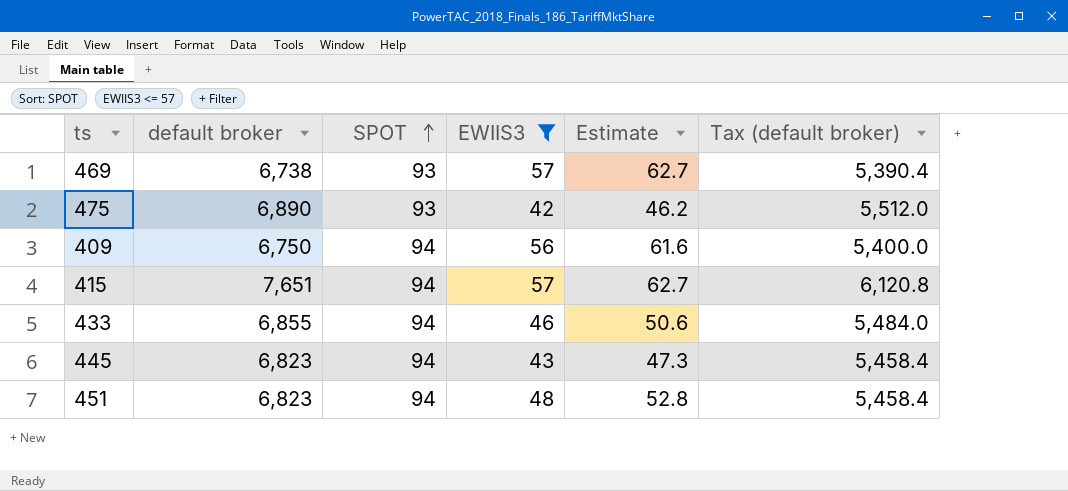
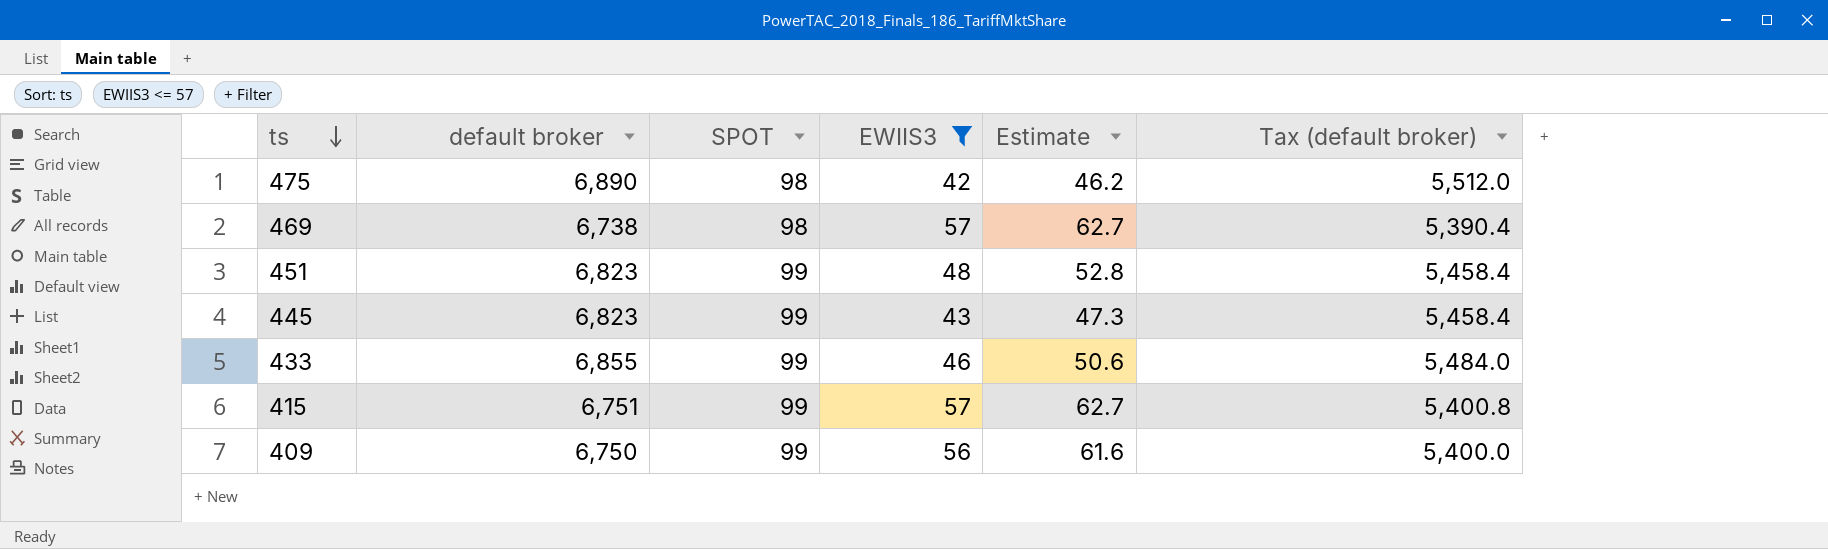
row order: SPOT ascending -> ts descending
475 | SPOT: 93 -> 98
469 | SPOT: 93 -> 98
451 | SPOT: 94 -> 99
445 | SPOT: 94 -> 99
433 | SPOT: 94 -> 99
415 | default broker: 7,651 -> 6,751
415 | SPOT: 94 -> 99
415 | Tax (default broker): 6,120.8 -> 5,400.8
409 | SPOT: 94 -> 99

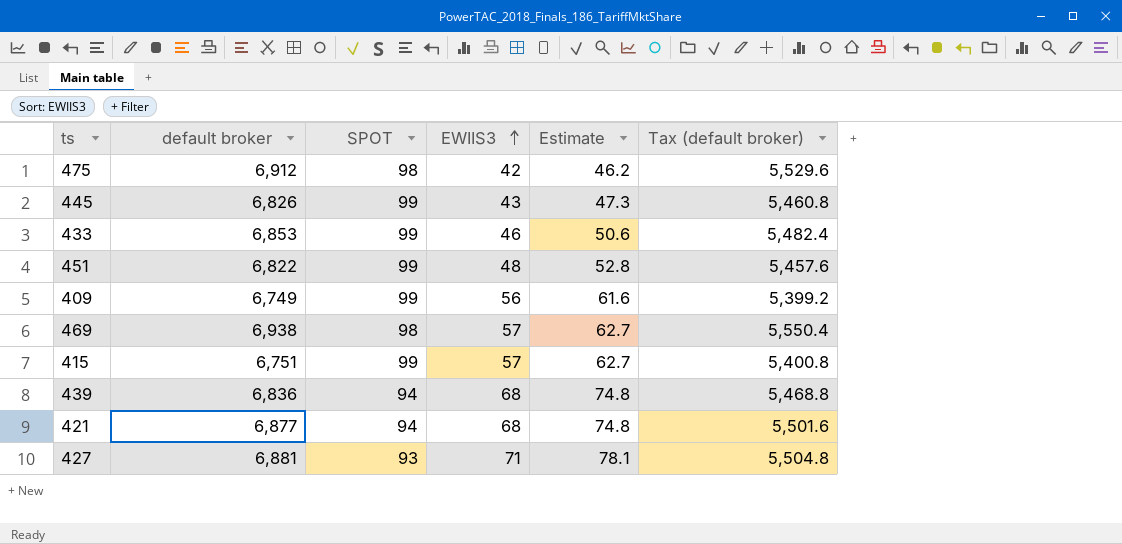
filter: EWIIS3 <= 57 -> none
row order: ts descending -> EWIIS3 ascending
475 | default broker: 6,890 -> 6,912
475 | Tax (default broker): 5,512.0 -> 5,529.6
445 | default broker: 6,823 -> 6,826
445 | Tax (default broker): 5,458.4 -> 5,460.8
433 | default broker: 6,855 -> 6,853
433 | Tax (default broker): 5,484.0 -> 5,482.4
451 | default broker: 6,823 -> 6,822
451 | Tax (default broker): 5,458.4 -> 5,457.6
409 | default broker: 6,750 -> 6,749
409 | Tax (default broker): 5,400.0 -> 5,399.2
469 | default broker: 6,738 -> 6,938
469 | Tax (default broker): 5,390.4 -> 5,550.4

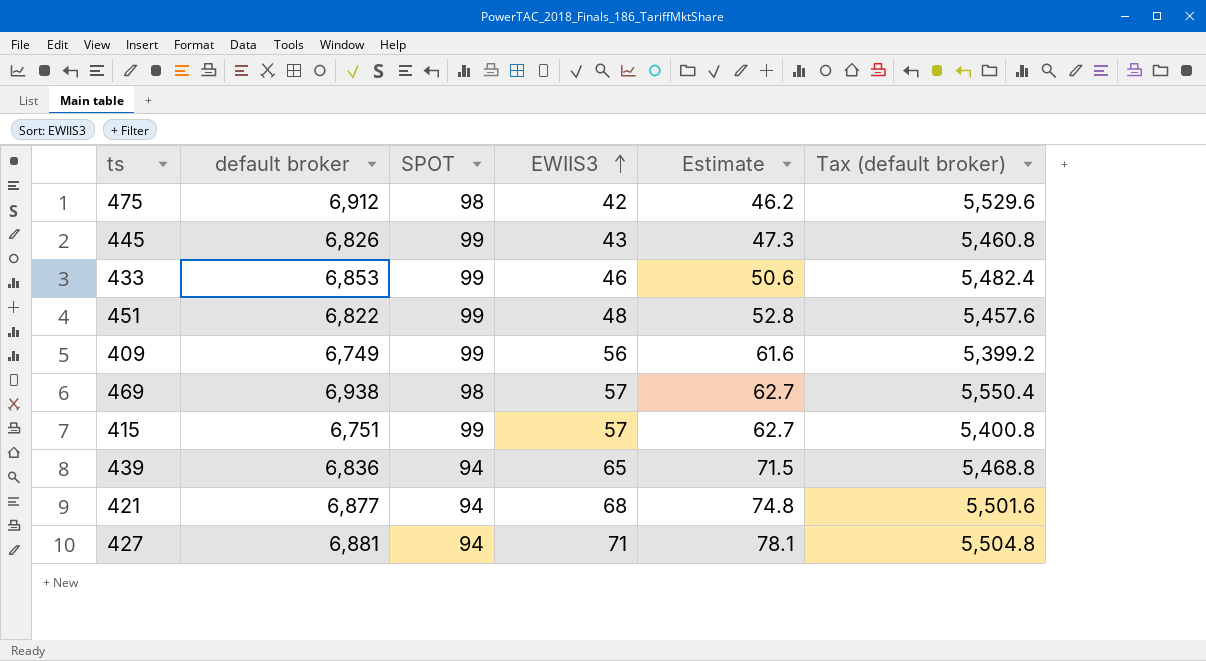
439 | EWIIS3: 68 -> 65
439 | Estimate: 74.8 -> 71.5
427 | SPOT: 93 -> 94

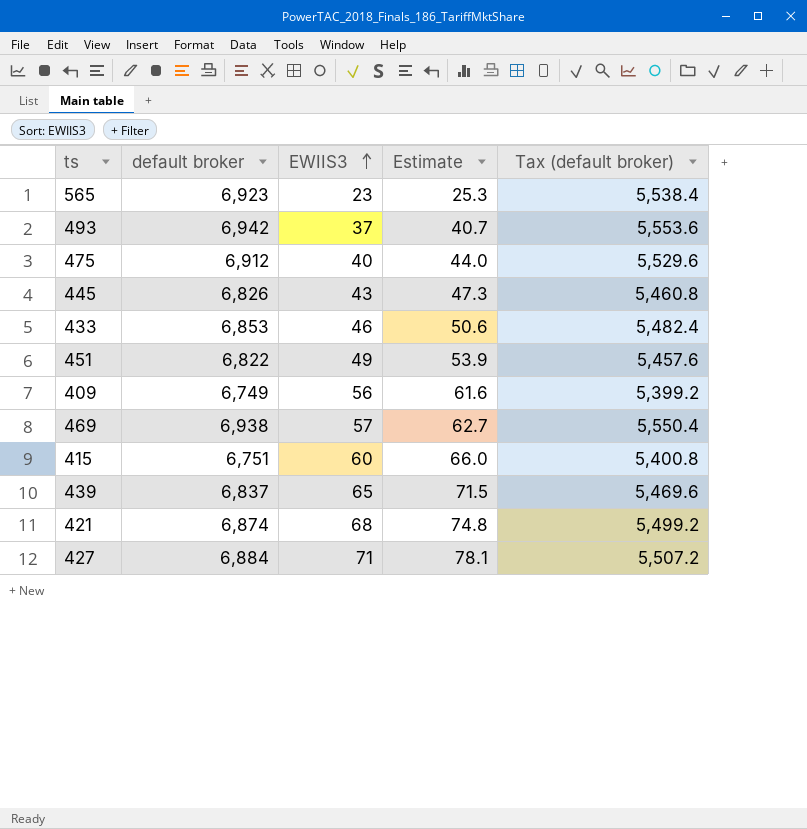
column SPOT | position: 3 -> none
row 565: none -> 6,923 | 23 | 25.3 | 5,538.4
row 493: none -> 6,942 | 37 | 40.7 | 5,553.6
475 | EWIIS3: 42 -> 40
475 | Estimate: 46.2 -> 44.0
451 | EWIIS3: 48 -> 49
451 | Estimate: 52.8 -> 53.9
415 | EWIIS3: 57 -> 60
415 | Estimate: 62.7 -> 66.0
439 | default broker: 6,836 -> 6,837
439 | Tax (default broker): 5,468.8 -> 5,469.6
421 | default broker: 6,877 -> 6,874
421 | Tax (default broker): 5,501.6 -> 5,499.2
427 | default broker: 6,881 -> 6,884
427 | Tax (default broker): 5,504.8 -> 5,507.2

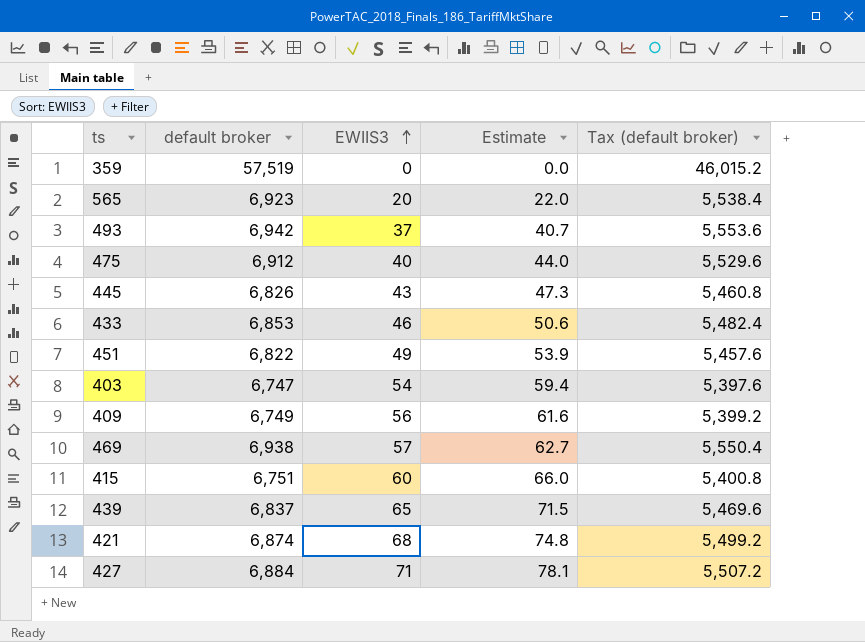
row 359: none -> 57,519 | 0 | 0.0 | 46,015.2
565 | EWIIS3: 23 -> 20
565 | Estimate: 25.3 -> 22.0
row 403: none -> 6,747 | 54 | 59.4 | 5,397.6

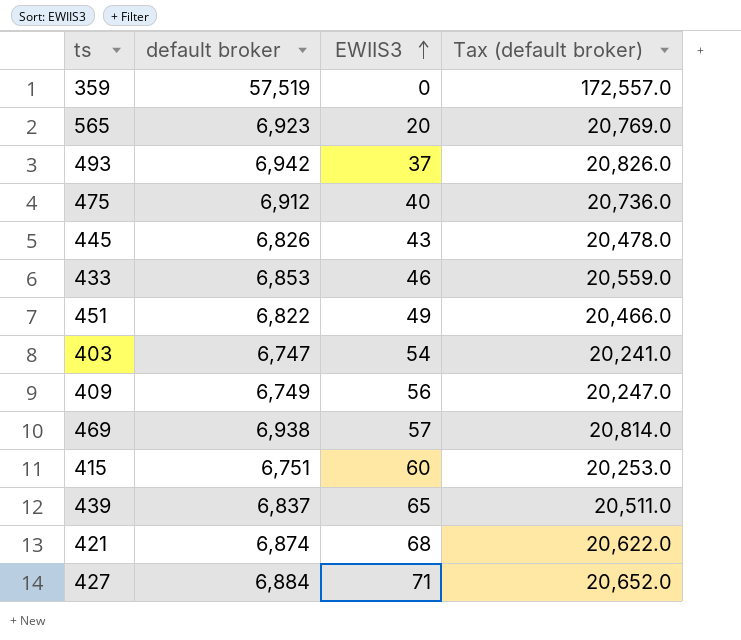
column Estimate | formula: [EWIIS3] * 1.1 -> none
column Tax (default broker) | formula: [default broker] * 0.8 -> [default broker] * 3

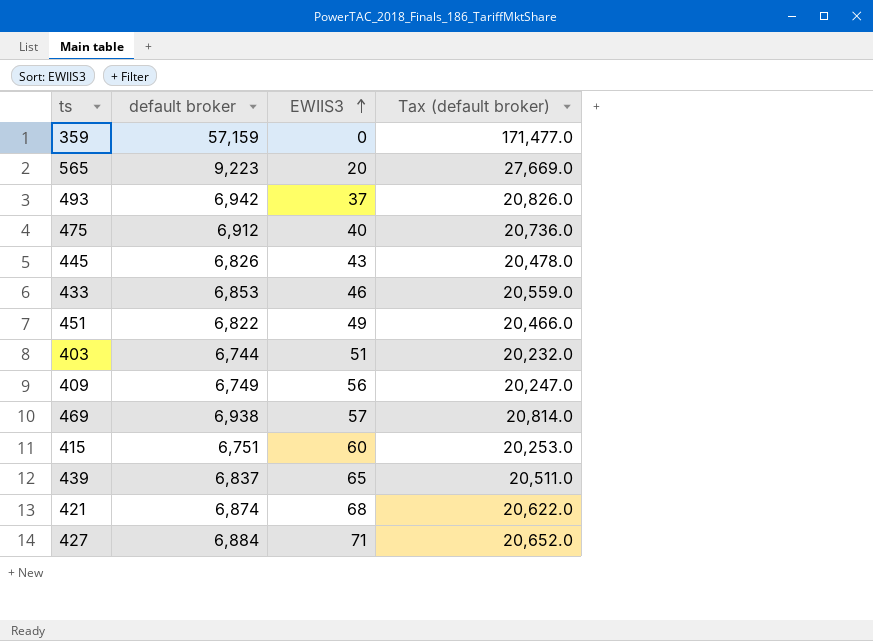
359 | default broker: 57,519 -> 57,159
359 | Tax (default broker): 172,557.0 -> 171,477.0
565 | default broker: 6,923 -> 9,223
565 | Tax (default broker): 20,769.0 -> 27,669.0
403 | default broker: 6,747 -> 6,744
403 | EWIIS3: 54 -> 51
403 | Tax (default broker): 20,241.0 -> 20,232.0

